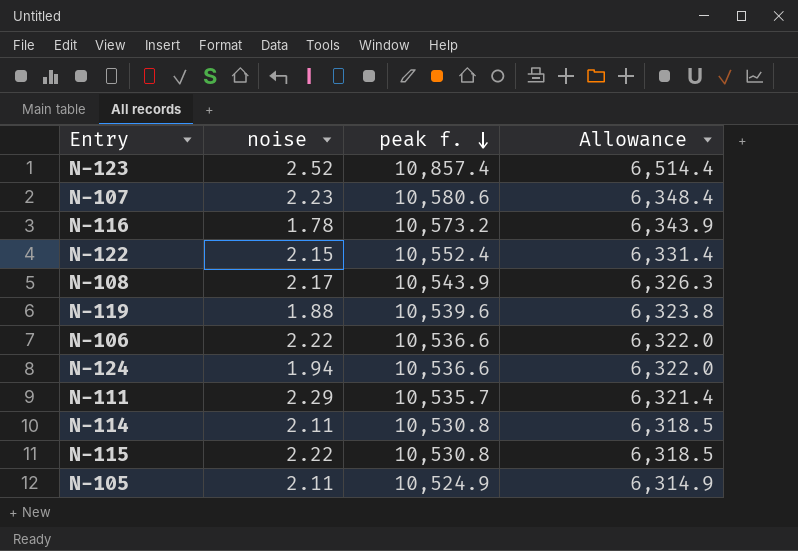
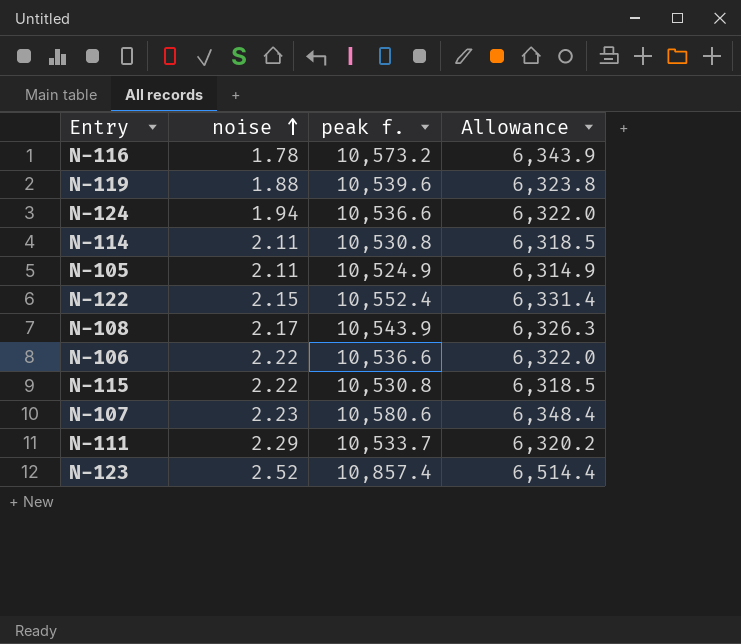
row order: peak f. descending -> noise ascending
N-111 | peak f.: 10,535.7 -> 10,533.7
N-111 | Allowance: 6,321.4 -> 6,320.2

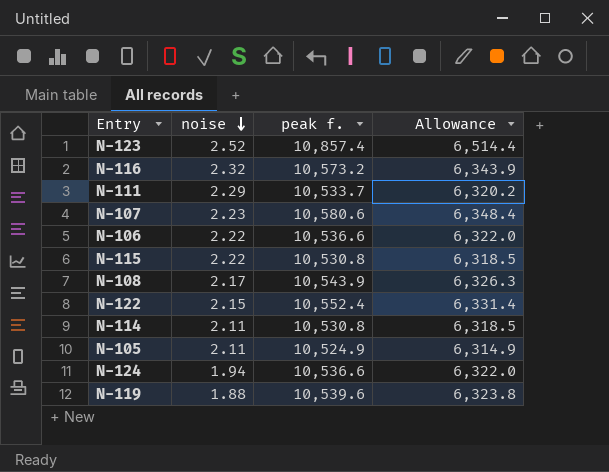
row order: noise ascending -> noise descending
N-116 | noise: 1.78 -> 2.32

